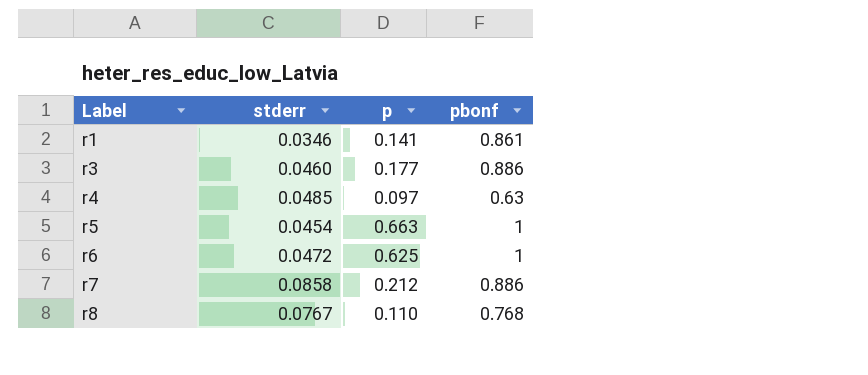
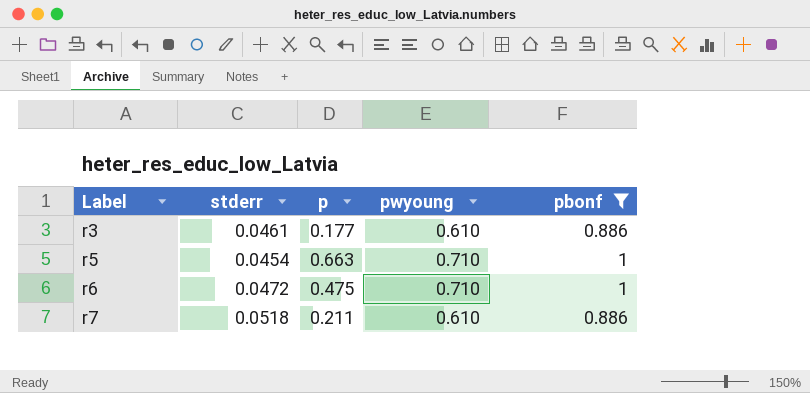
filter: none -> pbonf >= 0.886
column pwyoung | position: none -> 4
r3 | stderr: 0.0460 -> 0.0461
r6 | p: 0.625 -> 0.475
r7 | stderr: 0.0858 -> 0.0518
r7 | p: 0.212 -> 0.211

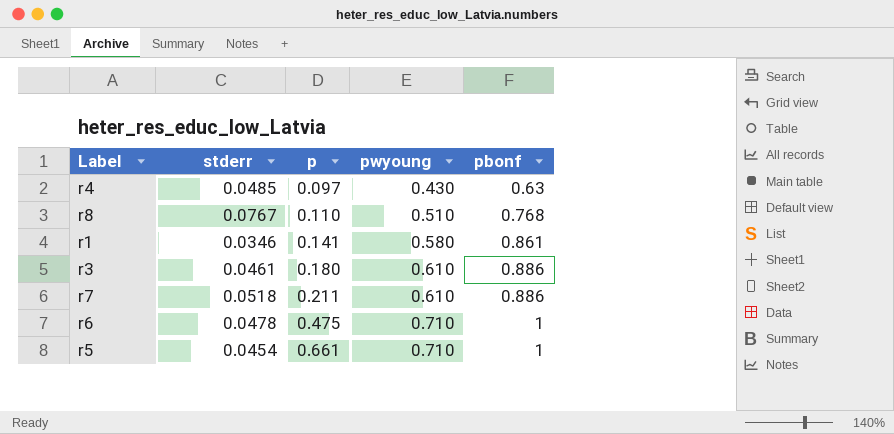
filter: pbonf >= 0.886 -> none
row order: Label ascending -> p ascending
r3 | p: 0.177 -> 0.180
r6 | stderr: 0.0472 -> 0.0478
r5 | p: 0.663 -> 0.661

